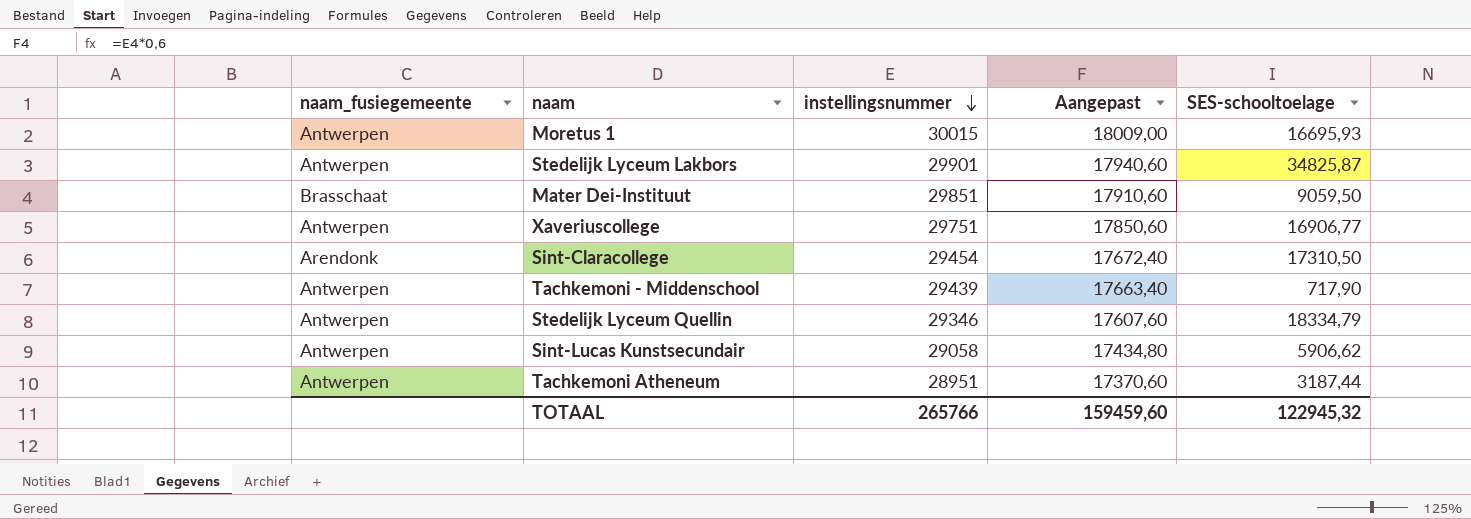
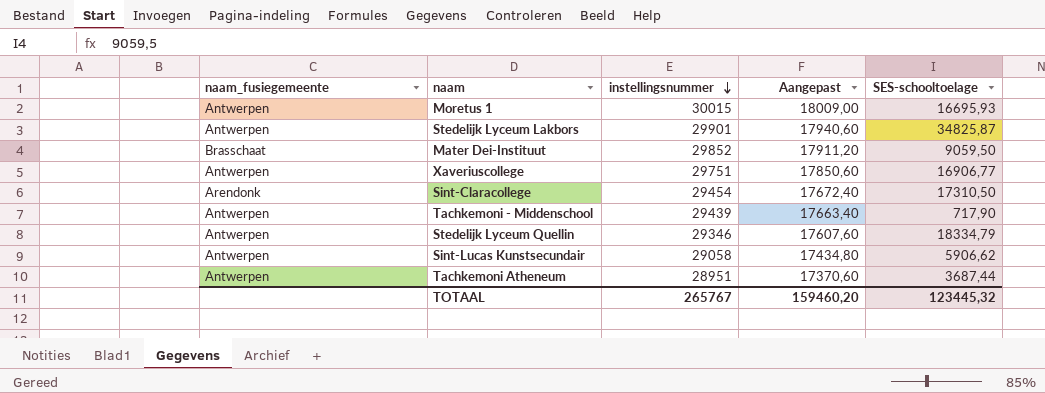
Mater Dei-Instituut | instellingsnummer: 29851 -> 29852
Mater Dei-Instituut | Aangepast: 17910,60 -> 17911,20
Tachkemoni Atheneum | SES-schooltoelage: 3187,44 -> 3687,44
TOTAAL | instellingsnummer: 265766 -> 265767
TOTAAL | Aangepast: 159459,60 -> 159460,20
TOTAAL | SES-schooltoelage: 122945,32 -> 123445,32

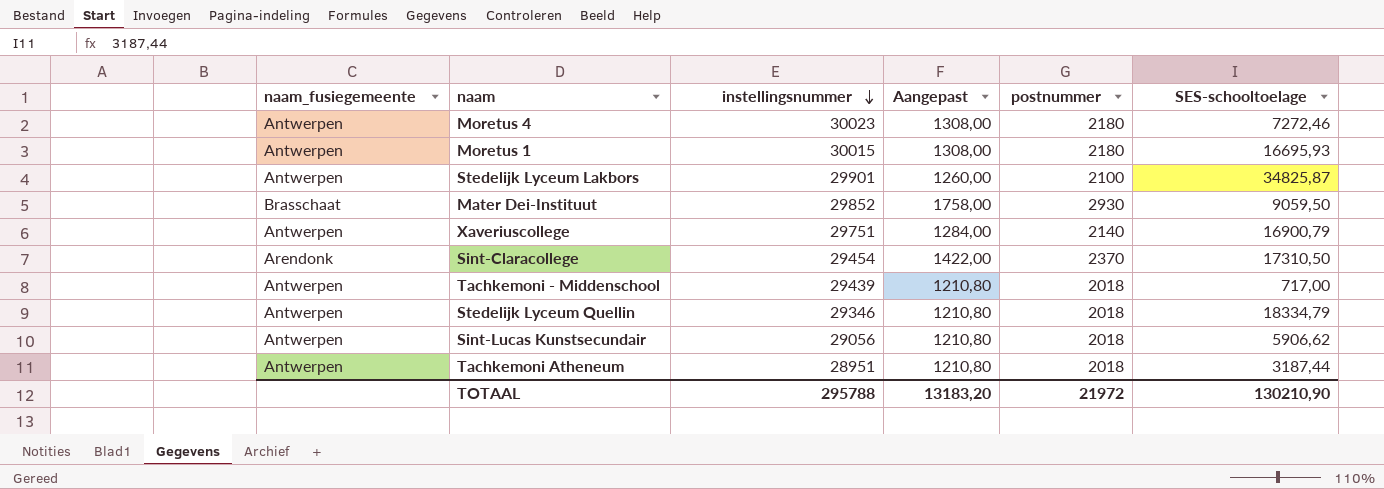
column Aangepast | formula: [instellingsnummer] * 0,6 -> [postnummer] * 0,6
column postnummer | position: none -> 5
row Moretus 4: none -> Antwerpen | 30023 | 1308,00 | 2180 | 7272,46
Xaveriuscollege | SES-schooltoelage: 16906,77 -> 16900,79
Tachkemoni - Middenschool | SES-schooltoelage: 717,90 -> 717,00
Sint-Lucas Kunstsecundair | instellingsnummer: 29058 -> 29056
Tachkemoni Atheneum | SES-schooltoelage: 3687,44 -> 3187,44
TOTAAL | instellingsnummer: 265767 -> 295788
TOTAAL | Aangepast: 159460,20 -> 13183,20
TOTAAL | SES-schooltoelage: 123445,32 -> 130210,90

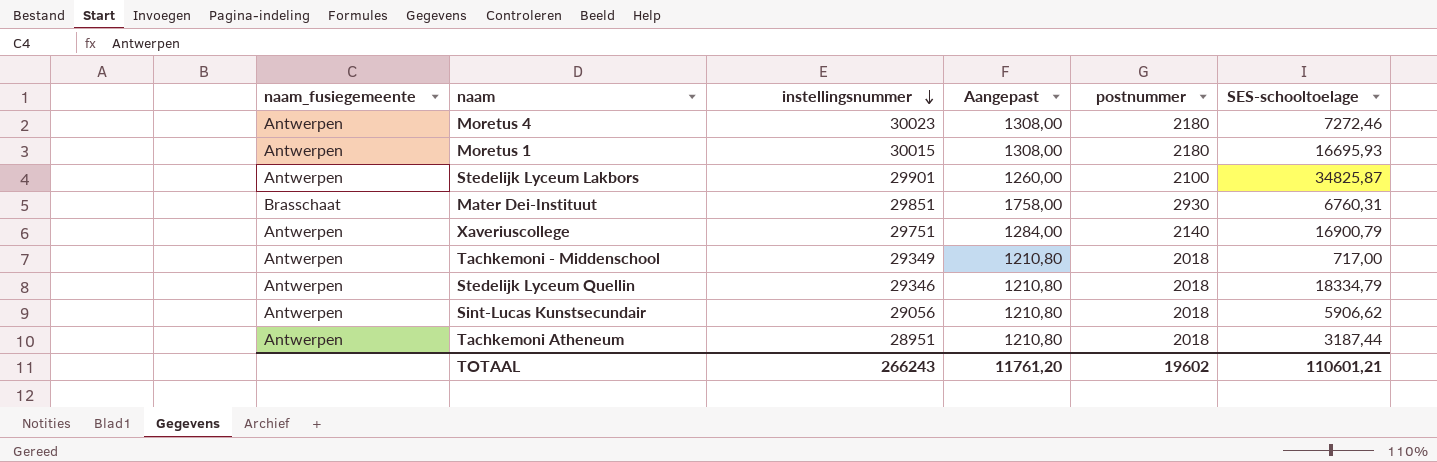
row Sint-Claracollege: Arendonk | 29454 | 1422,00 | 2370 | 17310,50 -> none
Mater Dei-Instituut | instellingsnummer: 29852 -> 29851
Mater Dei-Instituut | SES-schooltoelage: 9059,50 -> 6760,31
Tachkemoni - Middenschool | instellingsnummer: 29439 -> 29349
TOTAAL | instellingsnummer: 295788 -> 266243
TOTAAL | Aangepast: 13183,20 -> 11761,20
TOTAAL | postnummer: 21972 -> 19602
TOTAAL | SES-schooltoelage: 130210,90 -> 110601,21

